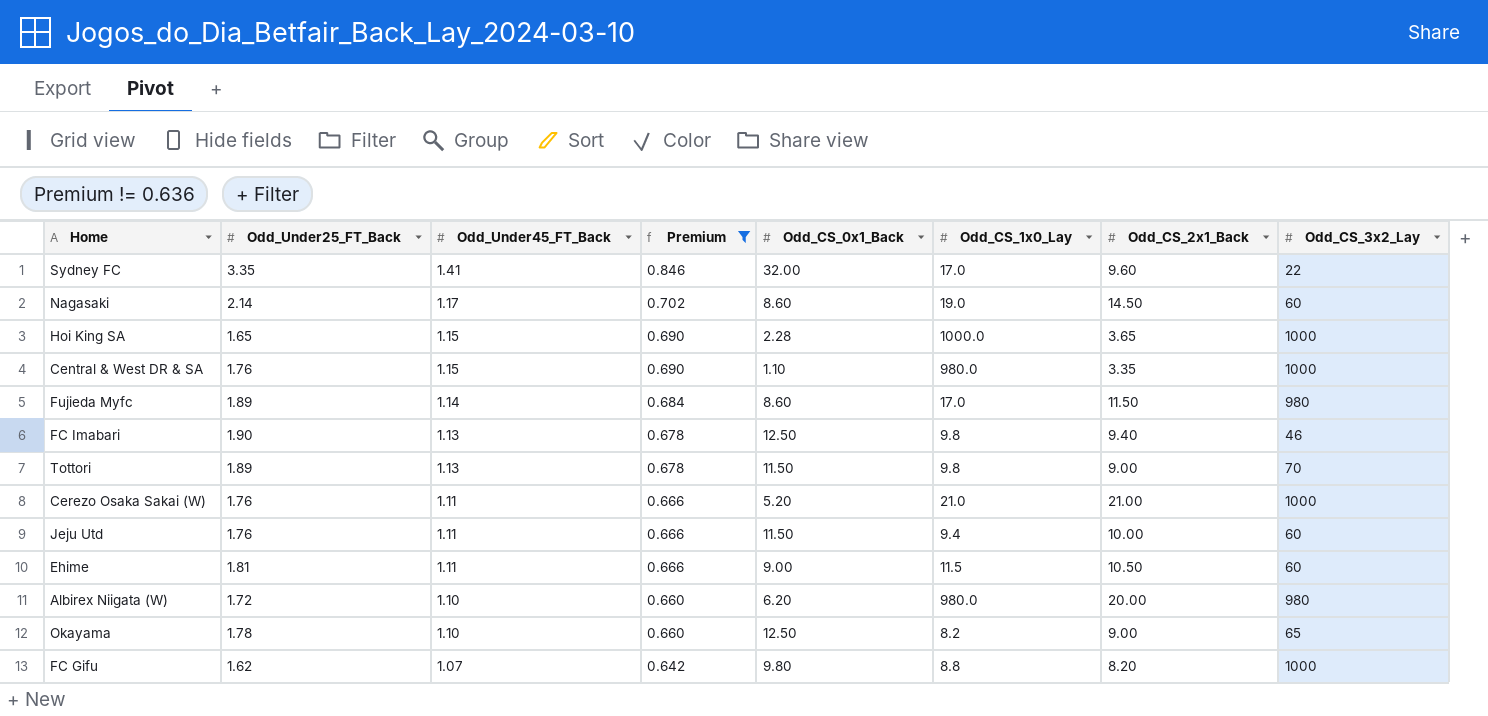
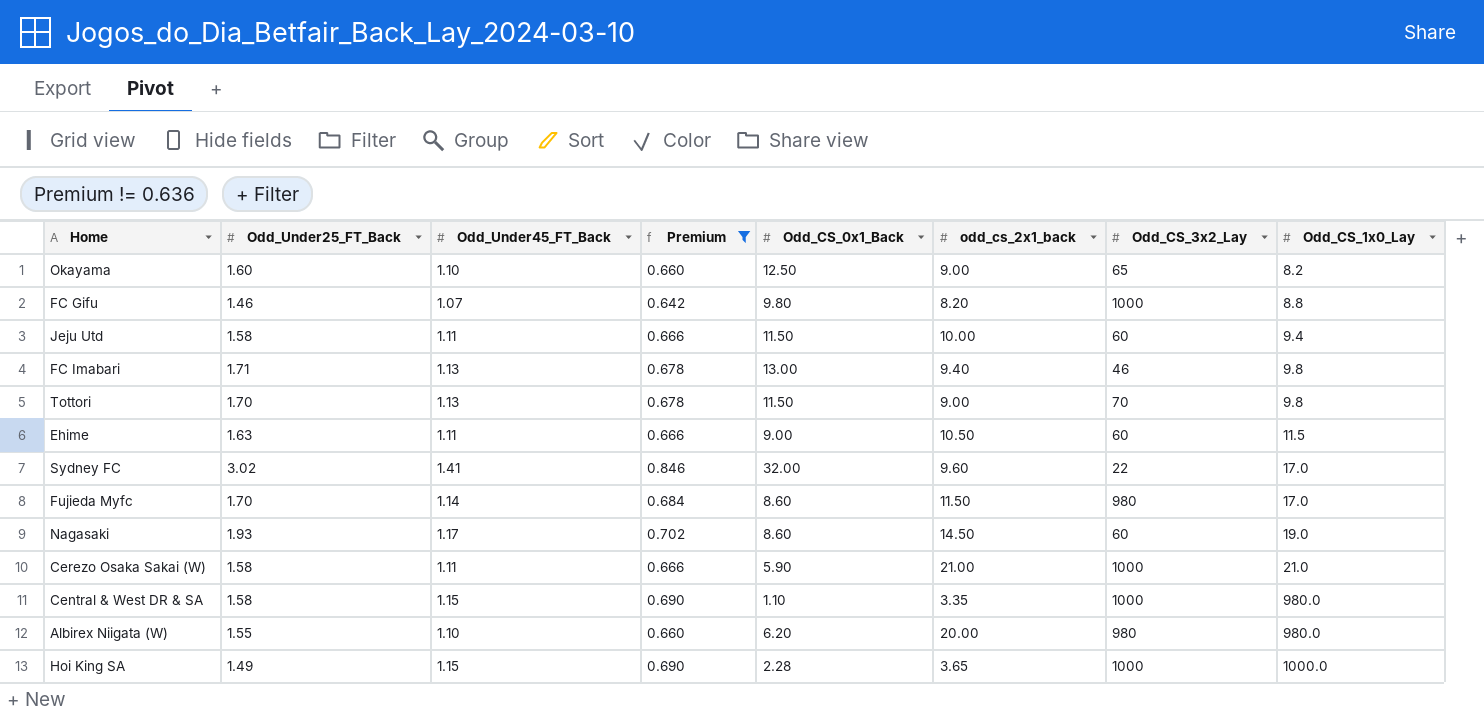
row order: Odd_Under45_FT_Back descending -> Odd_CS_1x0_Lay ascending
column name: Odd_CS_2x1_Back -> odd_cs_2x1_back
column Odd_CS_1x0_Lay | position: 6 -> 8
Okayama | Odd_Under25_FT_Back: 1.78 -> 1.60
FC Gifu | Odd_Under25_FT_Back: 1.62 -> 1.46
Jeju Utd | Odd_Under25_FT_Back: 1.76 -> 1.58
FC Imabari | Odd_Under25_FT_Back: 1.90 -> 1.71
FC Imabari | Odd_CS_0x1_Back: 12.50 -> 13.00
Tottori | Odd_Under25_FT_Back: 1.89 -> 1.70
Ehime | Odd_Under25_FT_Back: 1.81 -> 1.63
Sydney FC | Odd_Under25_FT_Back: 3.35 -> 3.02
Fujieda Myfc | Odd_Under25_FT_Back: 1.89 -> 1.70
Nagasaki | Odd_Under25_FT_Back: 2.14 -> 1.93
Cerezo Osaka Sakai (W) | Odd_Under25_FT_Back: 1.76 -> 1.58
Cerezo Osaka Sakai (W) | Odd_CS_0x1_Back: 5.20 -> 5.90
Central & West DR & SA | Odd_Under25_FT_Back: 1.76 -> 1.58
Albirex Niigata (W) | Odd_Under25_FT_Back: 1.72 -> 1.55
Hoi King SA | Odd_Under25_FT_Back: 1.65 -> 1.49

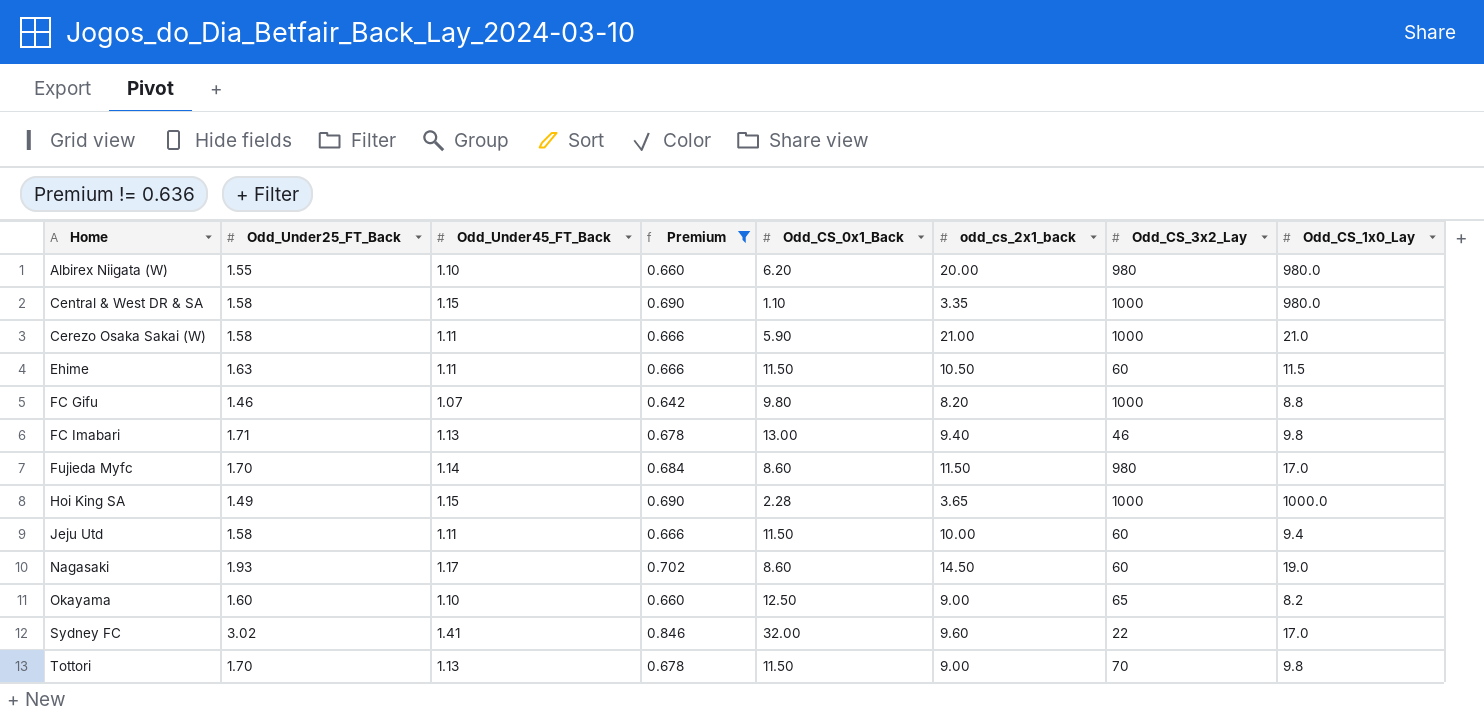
row order: Odd_CS_1x0_Lay ascending -> Home ascending
Ehime | Odd_CS_0x1_Back: 9.00 -> 11.50

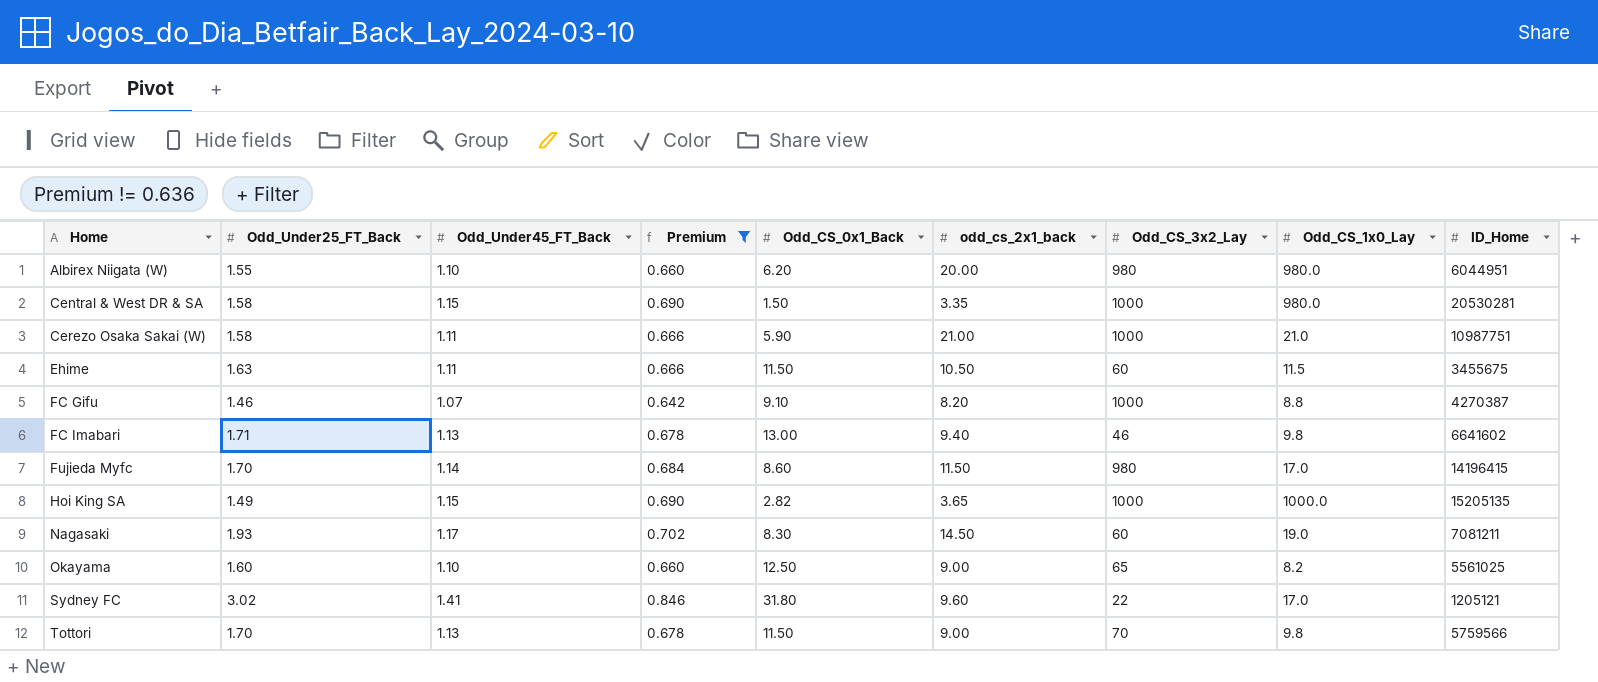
column ID_Home | position: none -> 9
row Jeju Utd: 1.58 | 1.11 | 0.666 | 11.50 | 10.00 | 60 | 9.4 -> none
Central & West DR & SA | Odd_CS_0x1_Back: 1.10 -> 1.50
FC Gifu | Odd_CS_0x1_Back: 9.80 -> 9.10
Hoi King SA | Odd_CS_0x1_Back: 2.28 -> 2.82
Nagasaki | Odd_CS_0x1_Back: 8.60 -> 8.30
Sydney FC | Odd_CS_0x1_Back: 32.00 -> 31.80

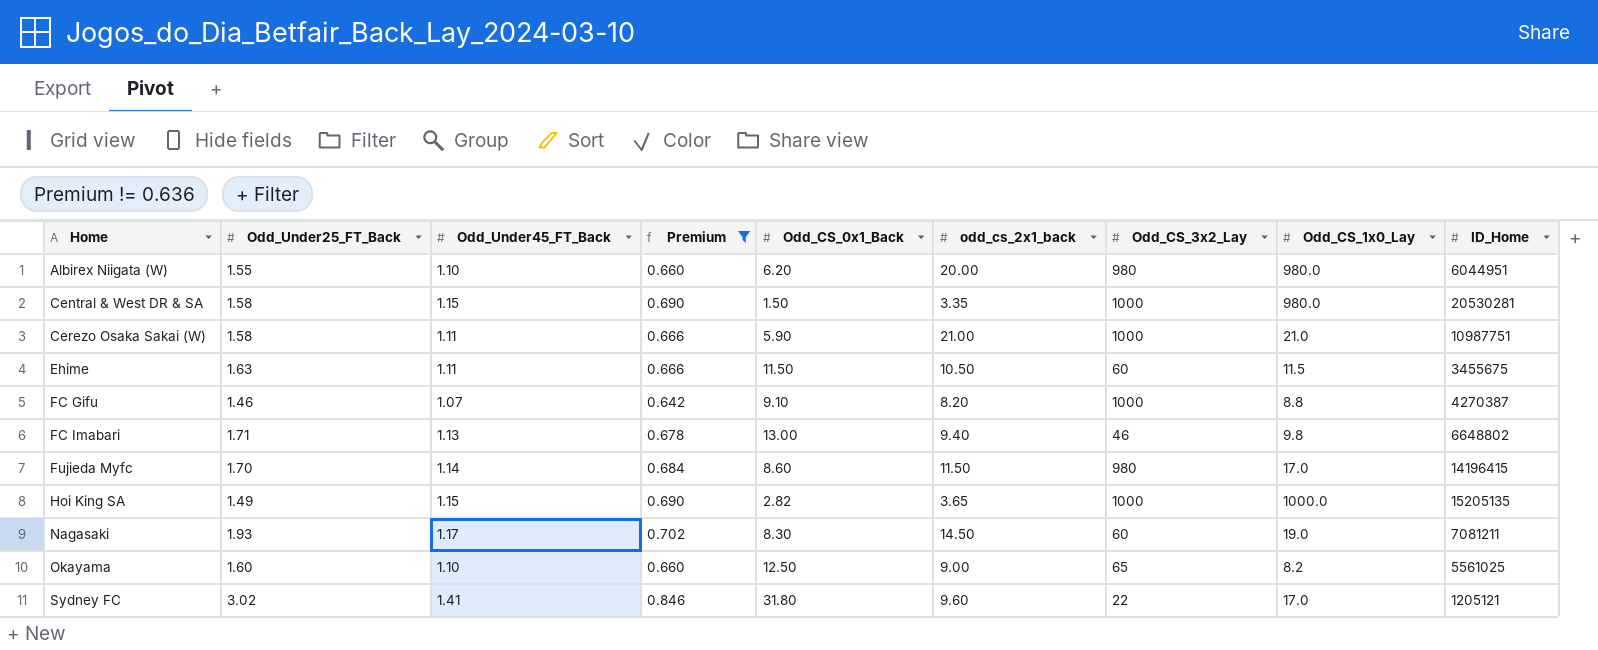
row Tottori: 1.70 | 1.13 | 0.678 | 11.50 | 9.00 | 70 | 9.8 | 5759566 -> none
FC Imabari | ID_Home: 6641602 -> 6648802

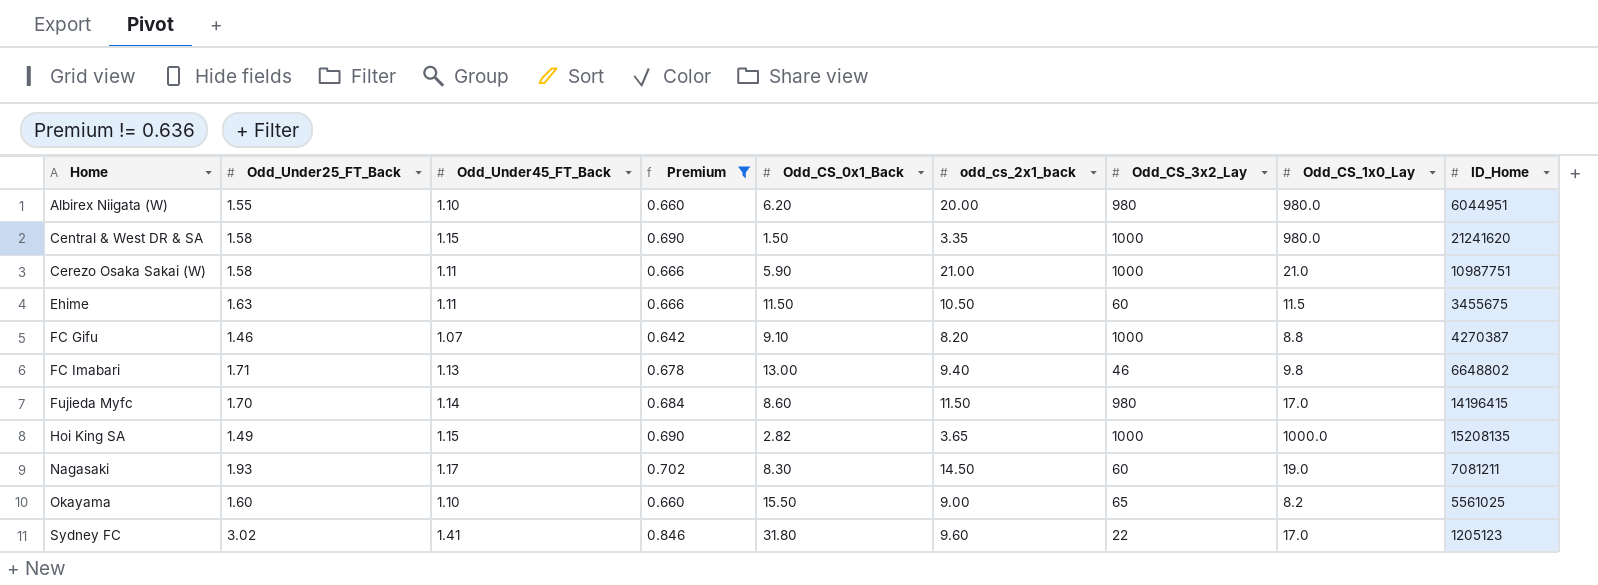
Central & West DR & SA | ID_Home: 20530281 -> 21241620
Hoi King SA | ID_Home: 15205135 -> 15208135
Okayama | Odd_CS_0x1_Back: 12.50 -> 15.50
Sydney FC | ID_Home: 1205121 -> 1205123

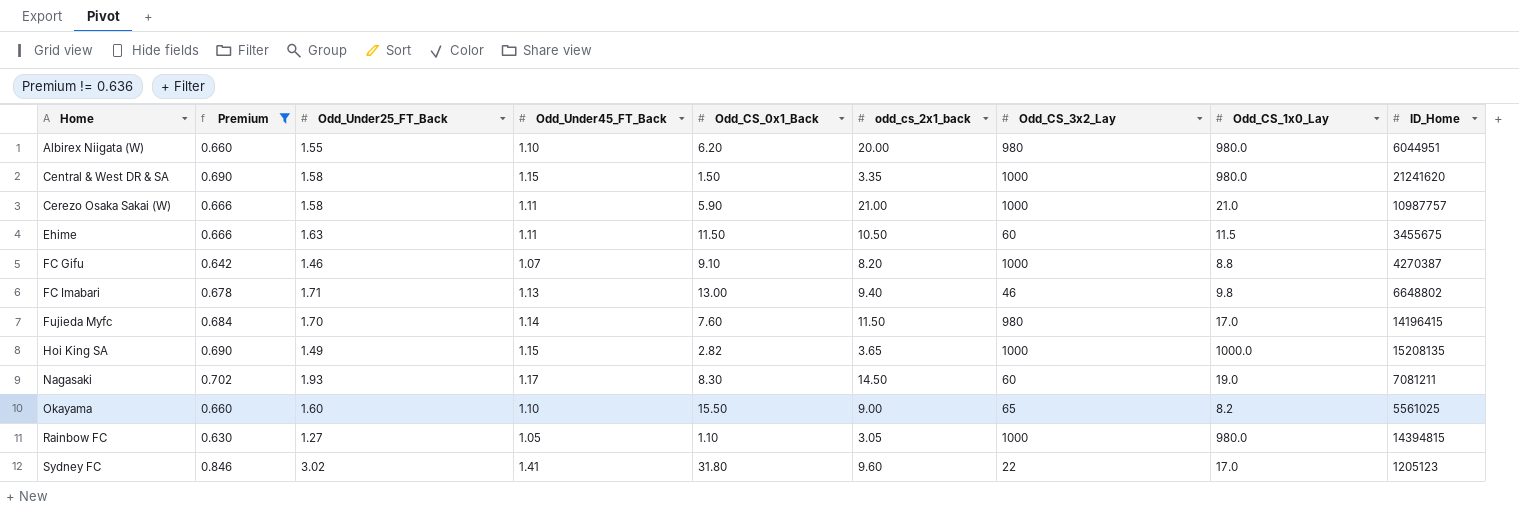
column Premium | position: 4 -> 2
Cerezo Osaka Sakai (W) | ID_Home: 10987751 -> 10987757
Fujieda Myfc | Odd_CS_0x1_Back: 8.60 -> 7.60
row Rainbow FC: none -> 0.630 | 1.27 | 1.05 | 1.10 | 3.05 | 1000 | 980.0 | 14394815

